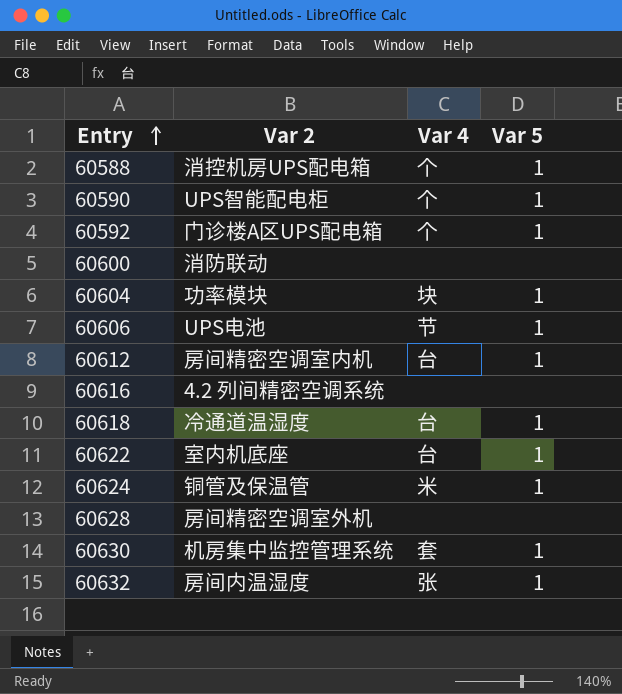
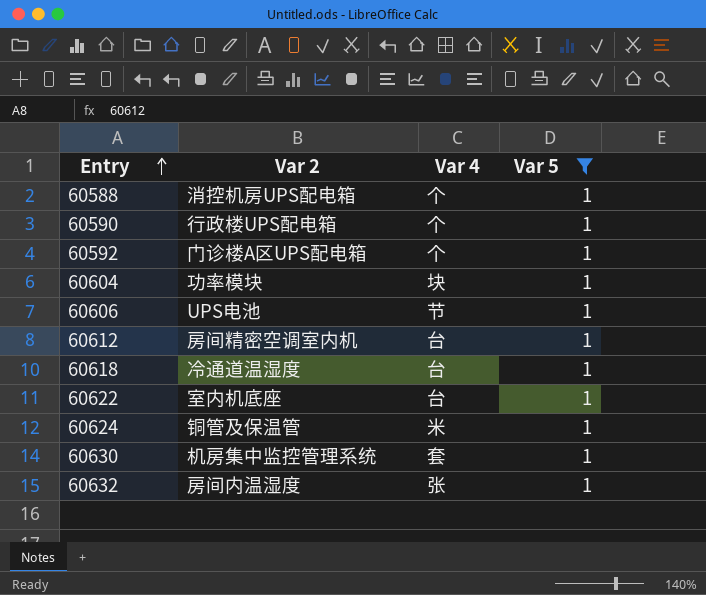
filter: none -> Var 5 = 1
60590 | Var 2: UPS智能配电柜 -> 行政楼UPS配电箱

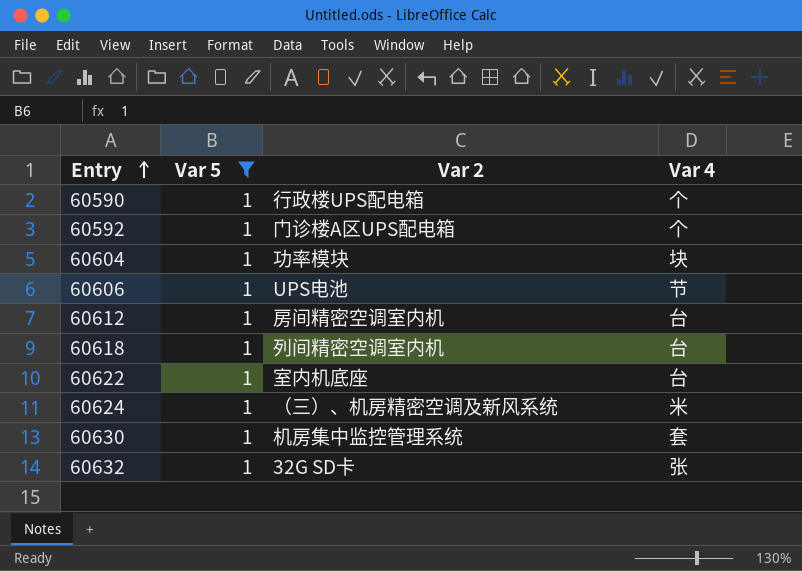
column Var 5 | position: 4 -> 2
row 60588: 消控机房UPS配电箱 | 个 | 1 -> none
60618 | Var 2: 冷通道温湿度 -> 列间精密空调室内机
60624 | Var 2: 铜管及保温管 -> （三）、机房精密空调及新风系统
60632 | Var 2: 房间内温湿度 -> 32G SD卡

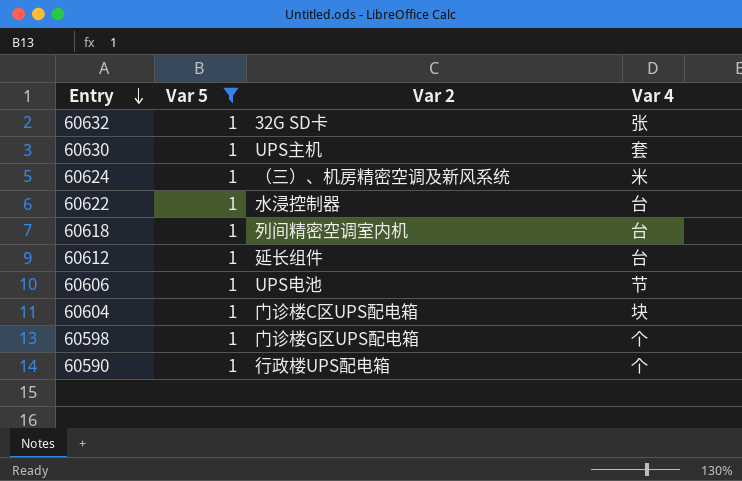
row order: Entry ascending -> Entry descending
row 60592: 1 | 门诊楼A区UPS配电箱 | 个 -> none
60630 | Var 2: 机房集中监控管理系统 -> UPS主机
60622 | Var 2: 室内机底座 -> 水浸控制器
60612 | Var 2: 房间精密空调室内机 -> 延长组件
60604 | Var 2: 功率模块 -> 门诊楼C区UPS配电箱
row 60598: none -> 1 | 门诊楼G区UPS配电箱 | 个

